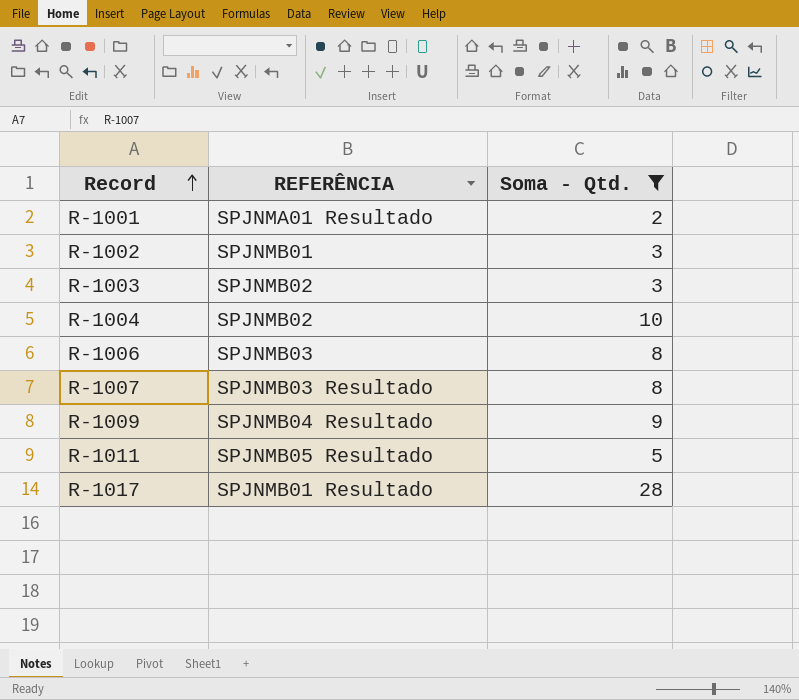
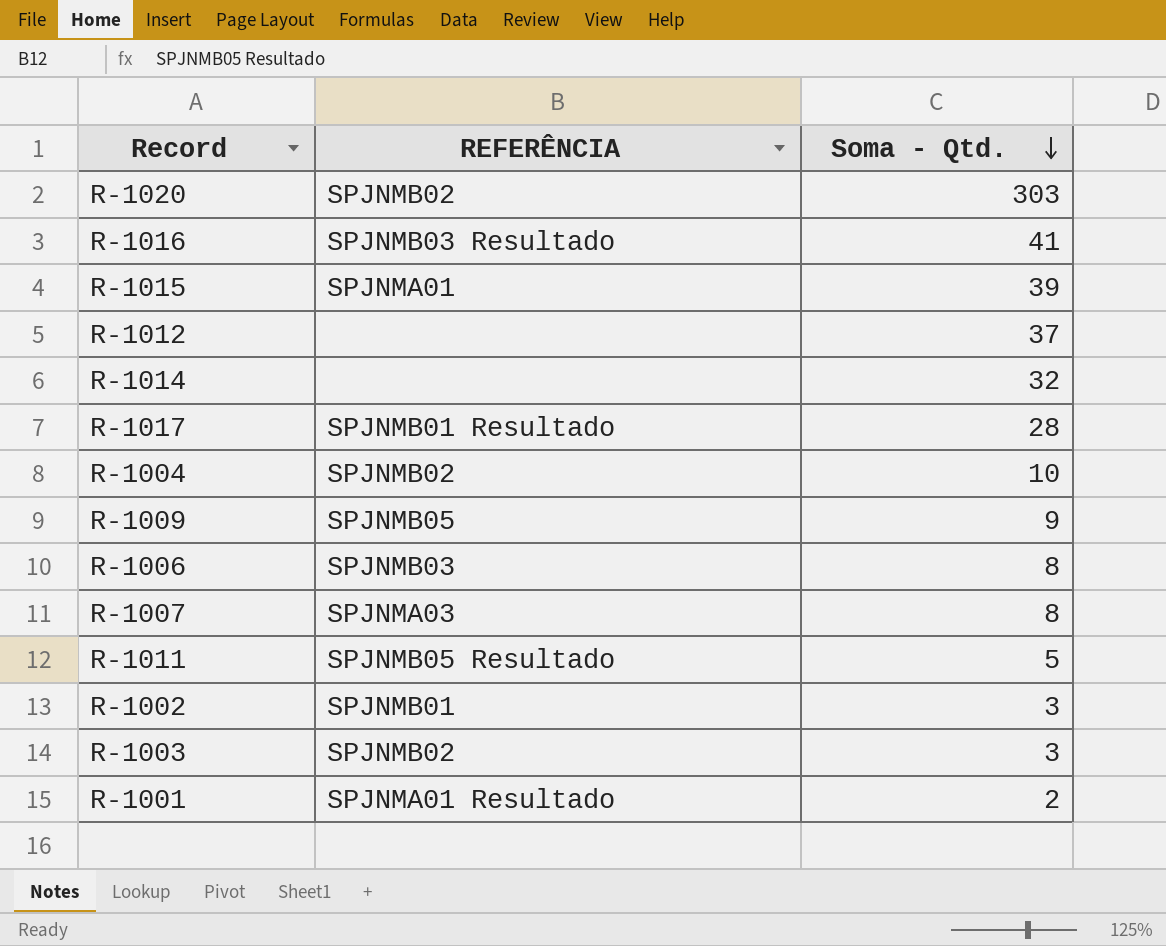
filter: Soma - Qtd. <= 28 -> none
row order: Record ascending -> Soma - Qtd. descending
R-1009 | REFERÊNCIA: SPJNMB04 Resultado -> SPJNMB05
R-1007 | REFERÊNCIA: SPJNMB03 Resultado -> SPJNMA03

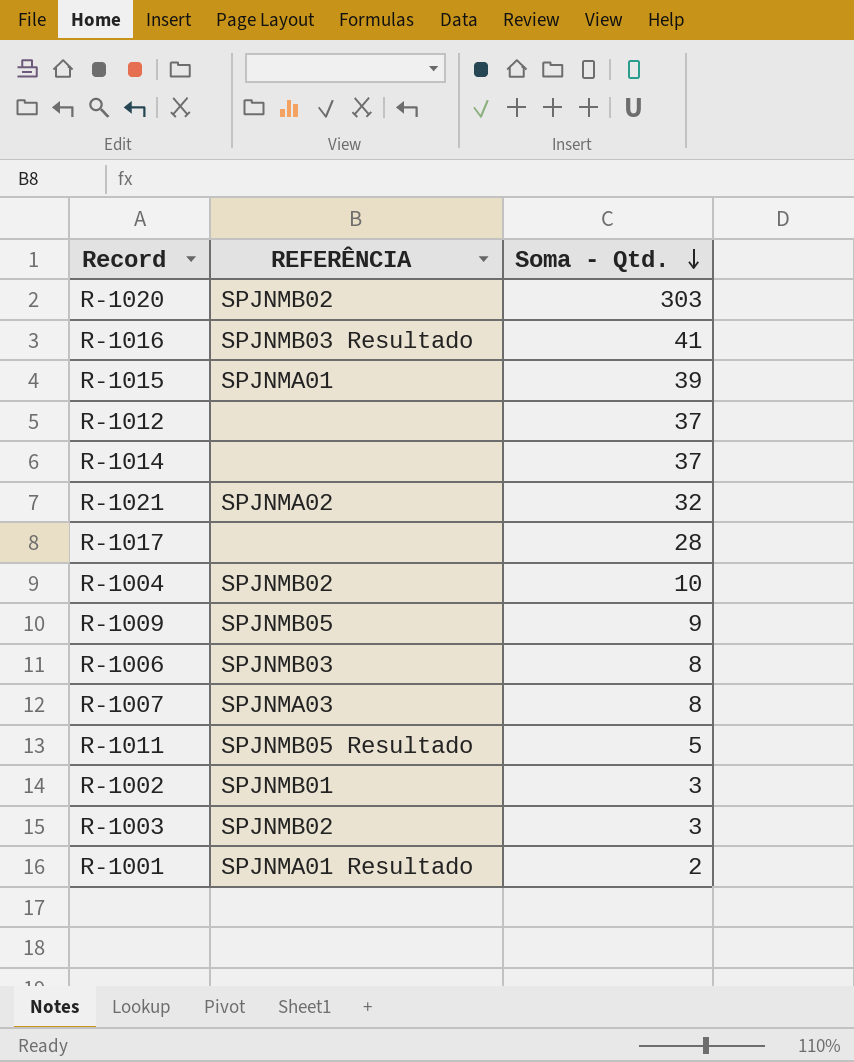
R-1014 | Soma - Qtd.: 32 -> 37
row R-1021: none -> SPJNMA02 | 32
R-1017 | REFERÊNCIA: SPJNMB01 Resultado -> none

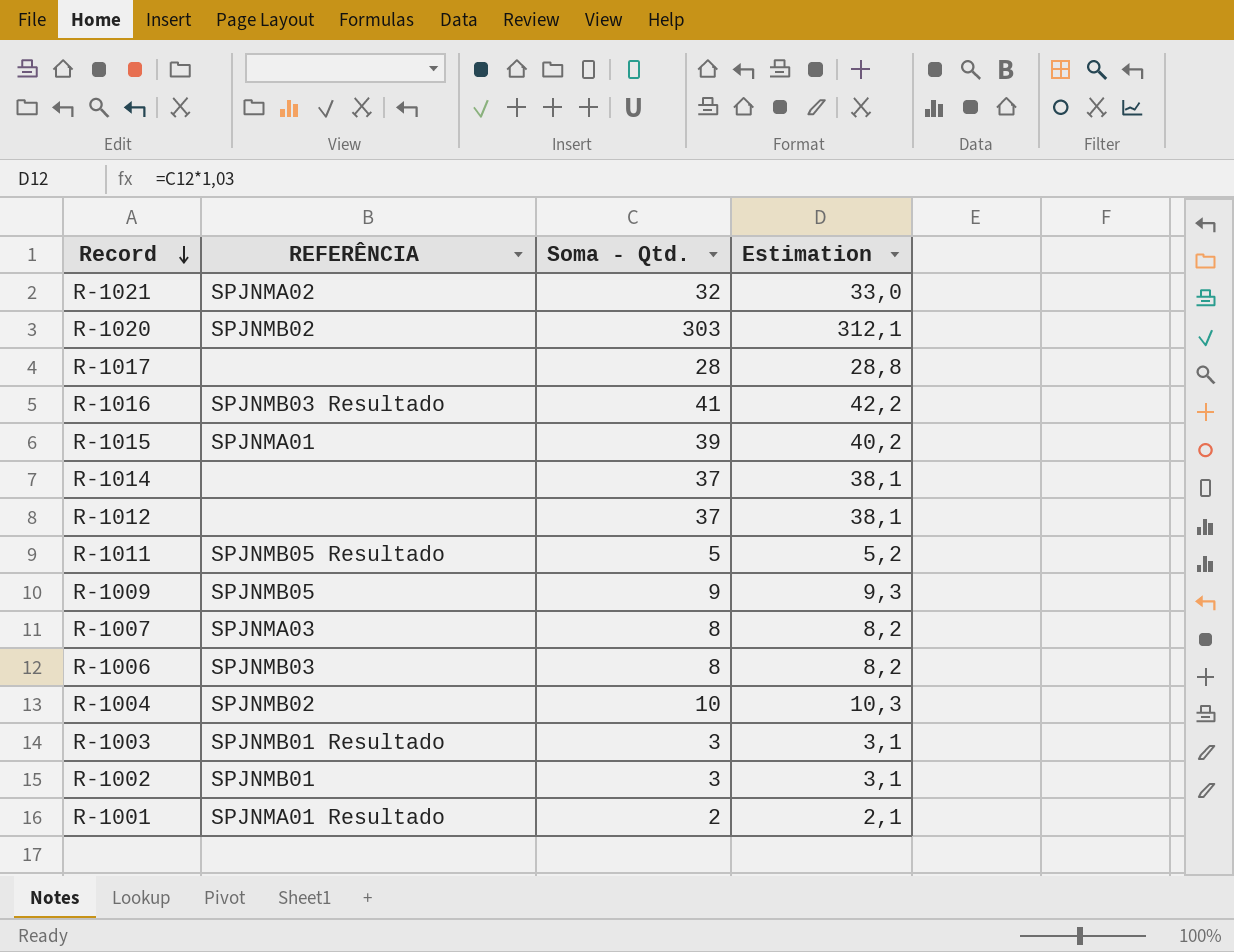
row order: Soma - Qtd. descending -> Record descending
column Estimation | formula: none -> [Soma - Qtd.] * 1,03
R-1003 | REFERÊNCIA: SPJNMB02 -> SPJNMB01 Resultado

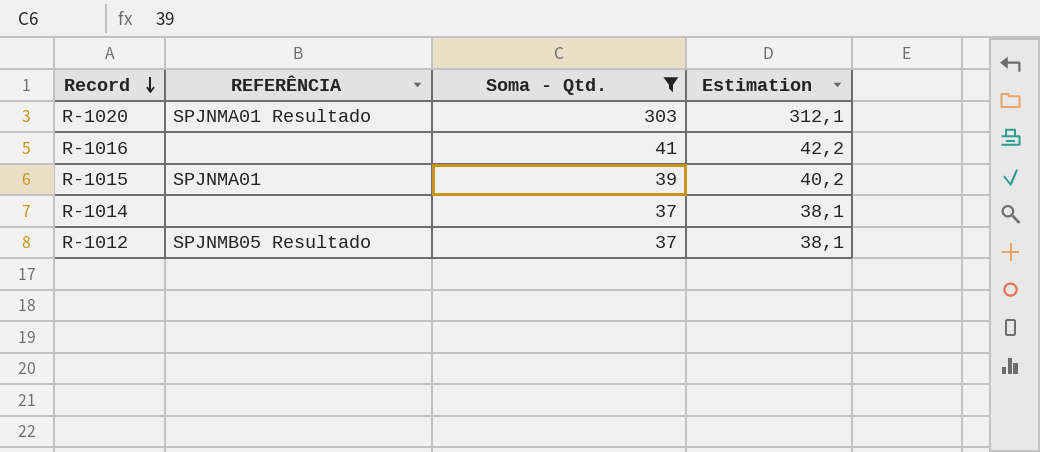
filter: none -> Soma - Qtd. >= 37
R-1020 | REFERÊNCIA: SPJNMB02 -> SPJNMA01 Resultado
R-1016 | REFERÊNCIA: SPJNMB03 Resultado -> none
R-1012 | REFERÊNCIA: none -> SPJNMB05 Resultado

